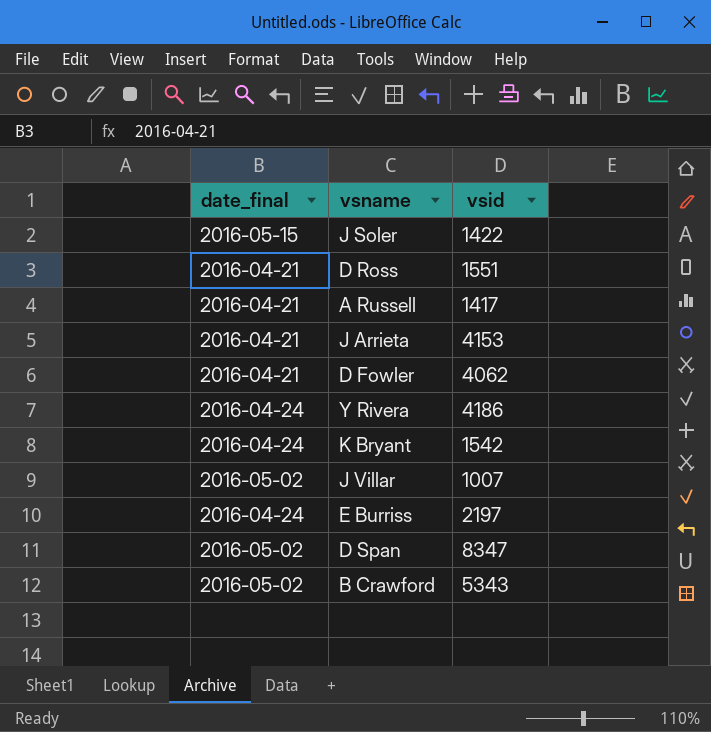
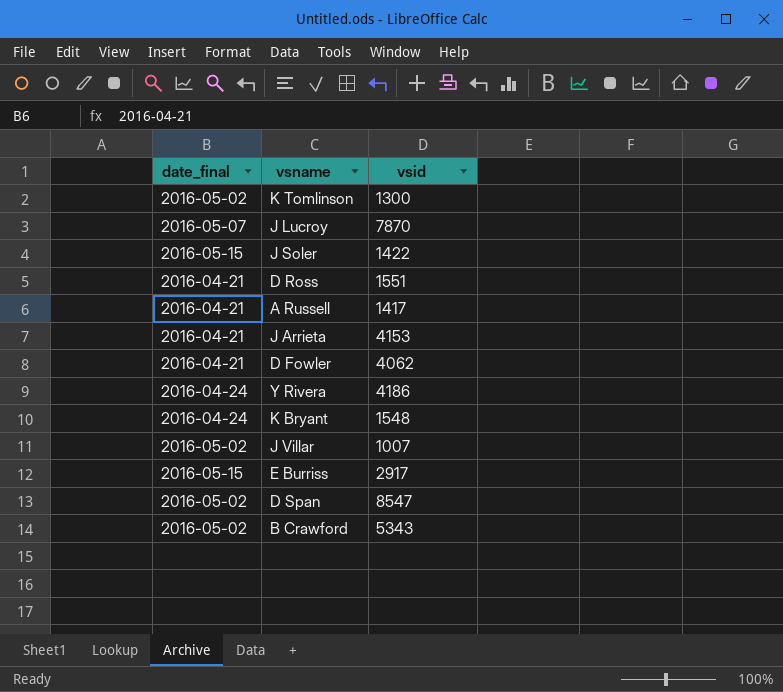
row K Tomlinson: none -> 2016-05-02 | 1300
row J Lucroy: none -> 2016-05-07 | 7870
K Bryant | vsid: 1542 -> 1548
E Burriss | date_final: 2016-04-24 -> 2016-05-15
E Burriss | vsid: 2197 -> 2917
D Span | vsid: 8347 -> 8547

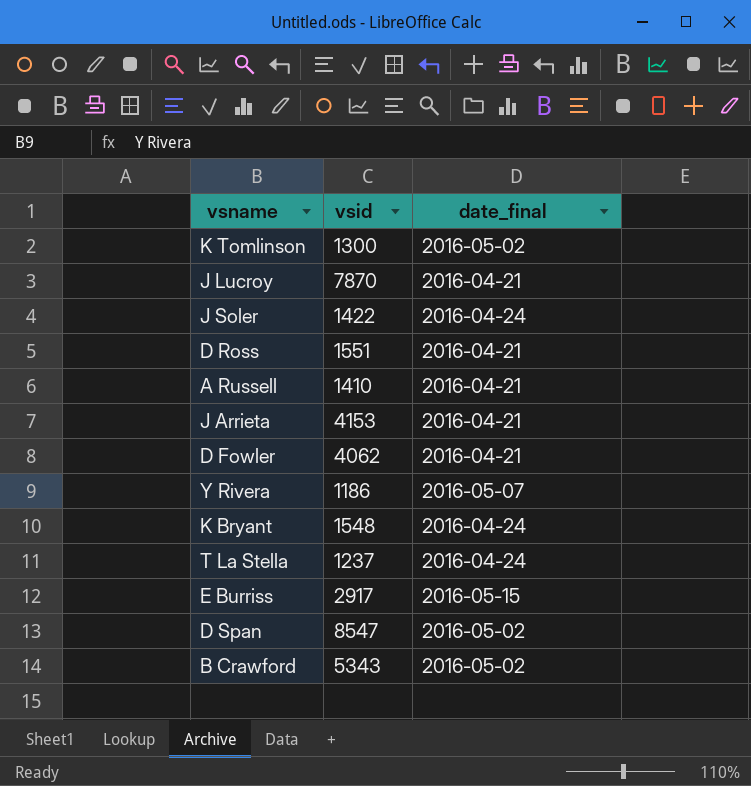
column date_final | position: 1 -> 3
row J Villar: 2016-05-02 | 1007 -> none
J Lucroy | date_final: 2016-05-07 -> 2016-04-21
J Soler | date_final: 2016-05-15 -> 2016-04-24
A Russell | vsid: 1417 -> 1410
Y Rivera | vsid: 4186 -> 1186
Y Rivera | date_final: 2016-04-24 -> 2016-05-07
row T La Stella: none -> 1237 | 2016-04-24

